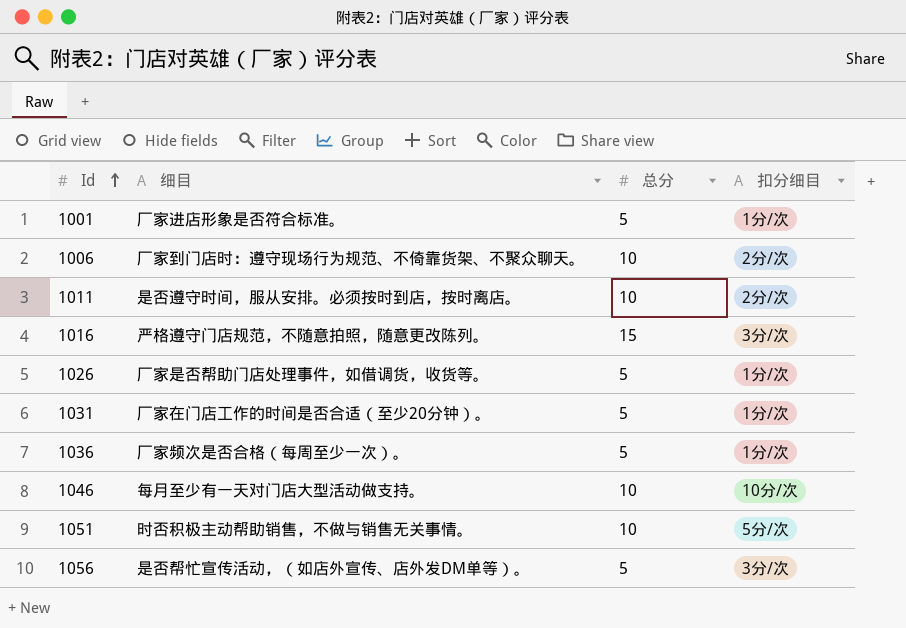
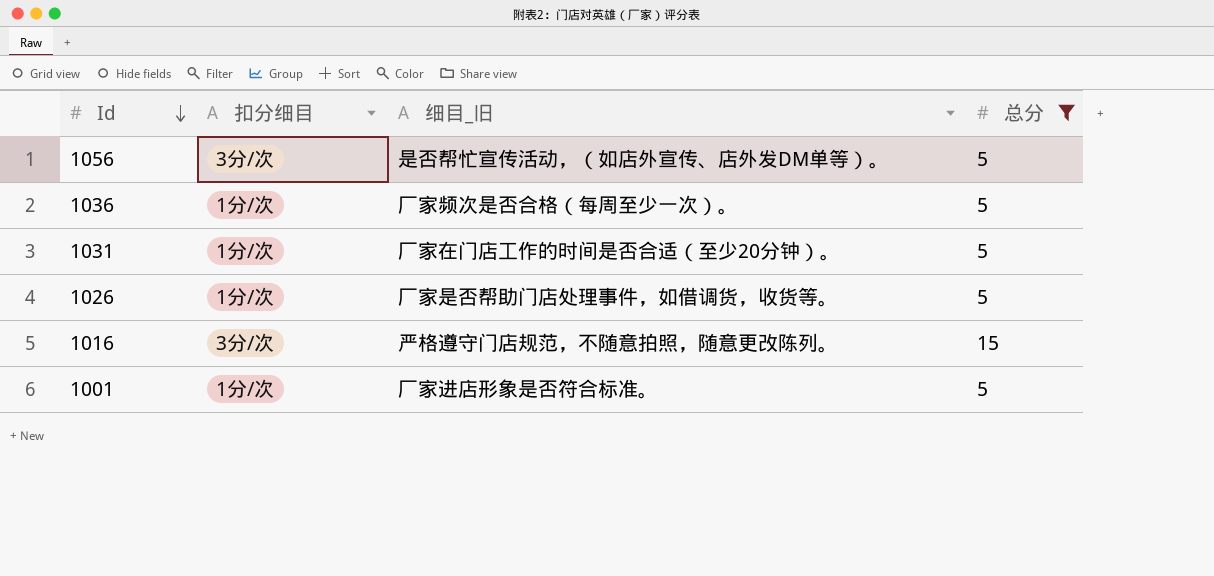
filter: none -> 总分 != 10
row order: Id ascending -> Id descending
column 扣分细目 | position: 4 -> 2
column name: 细目 -> 细目_旧

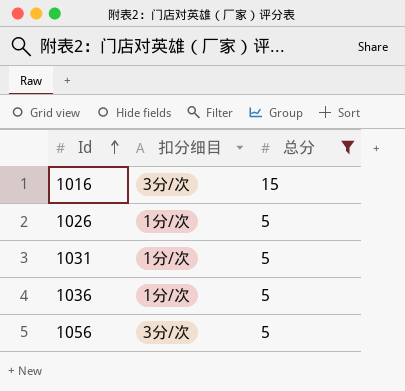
row order: Id descending -> Id ascending
column 细目_旧 | position: 3 -> none
row 1001: 1分/次 | 厂家进店形象是否符合标准。 | 5 -> none

